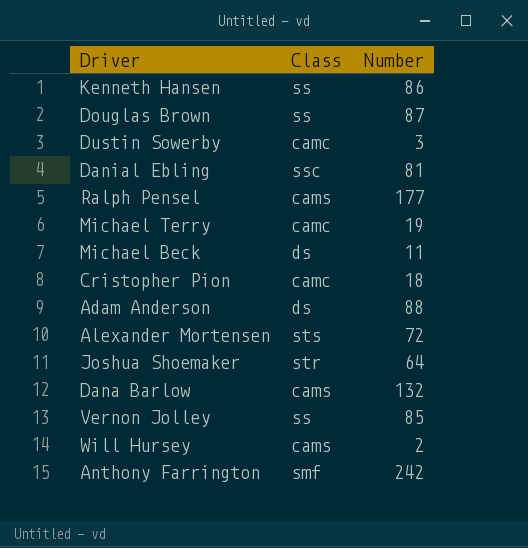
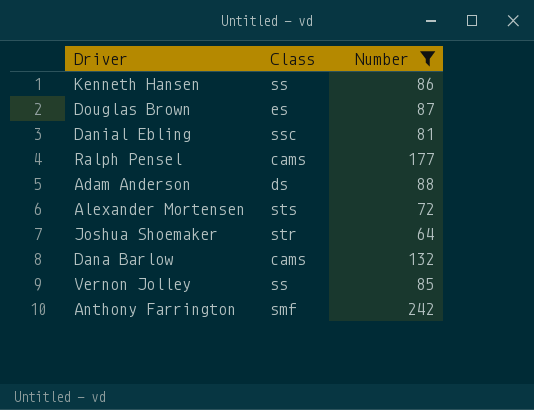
filter: none -> Number >= 64
Douglas Brown | Class: ss -> es

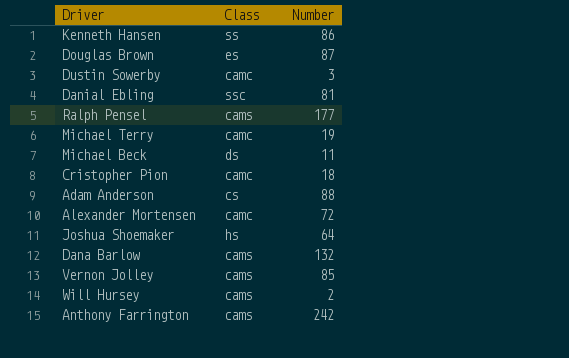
filter: Number >= 64 -> none
Adam Anderson | Class: ds -> cs
Alexander Mortensen | Class: sts -> camc
Joshua Shoemaker | Class: str -> hs
Vernon Jolley | Class: ss -> cams
Anthony Farrington | Class: smf -> cams

